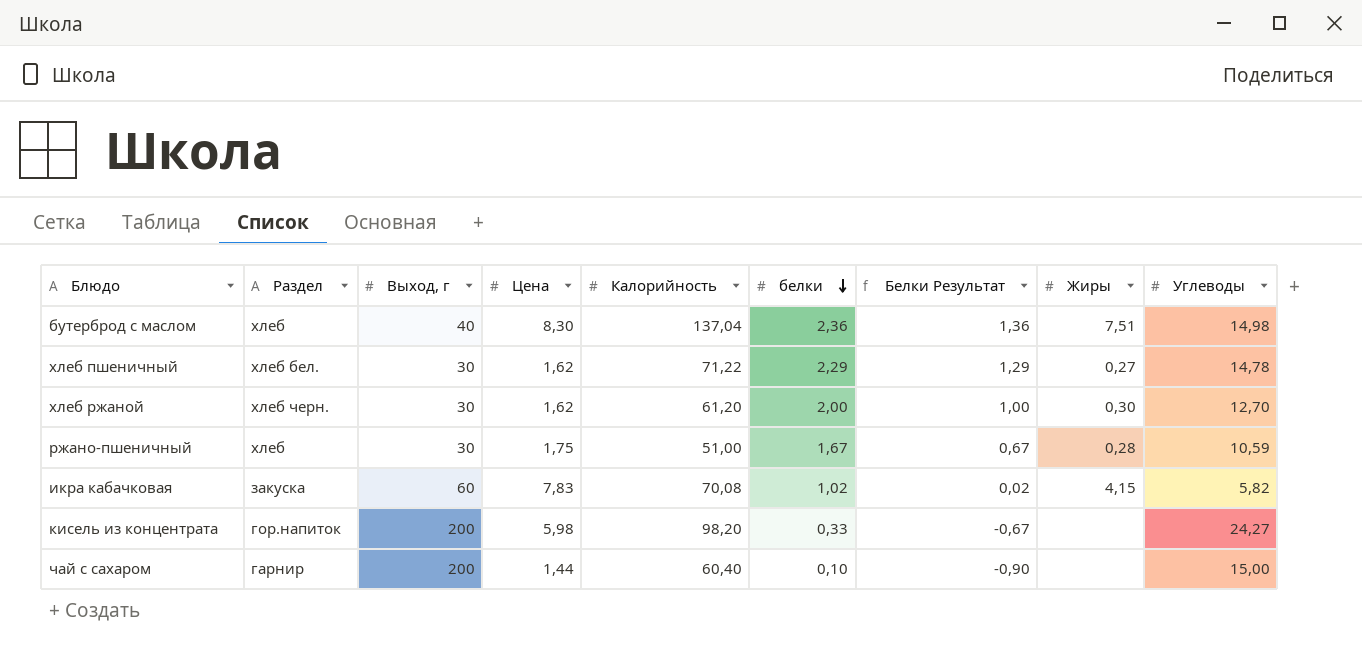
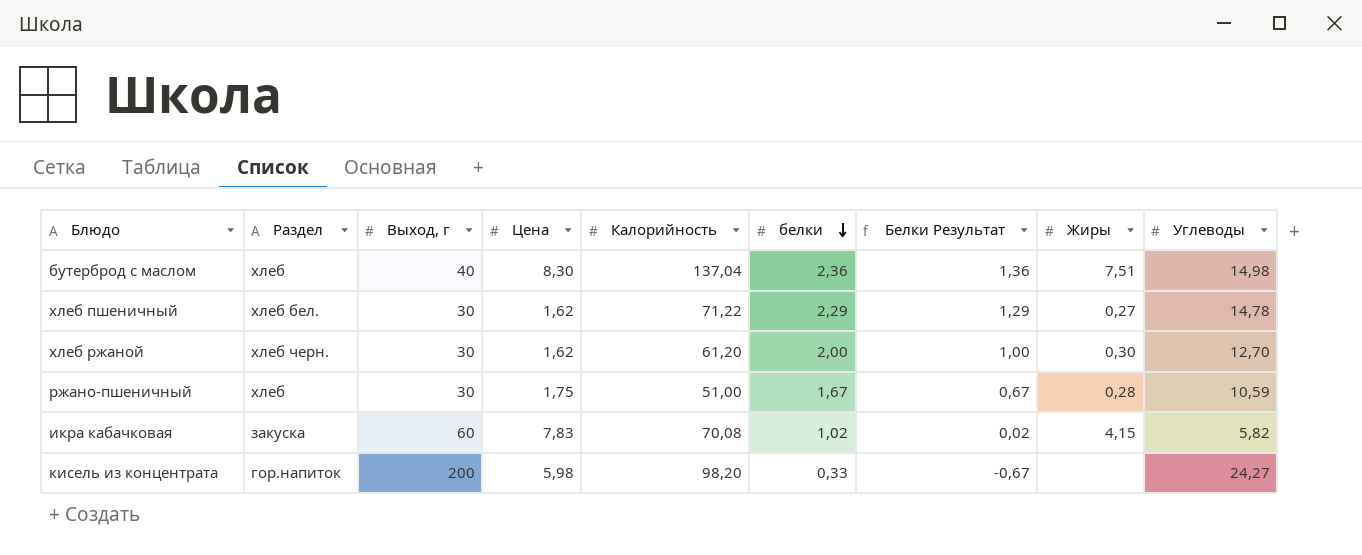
row чай с сахаром: гарнир | 200 | 1,44 | 60,40 | 0,10 | -0,90 | none | 15,00 -> none

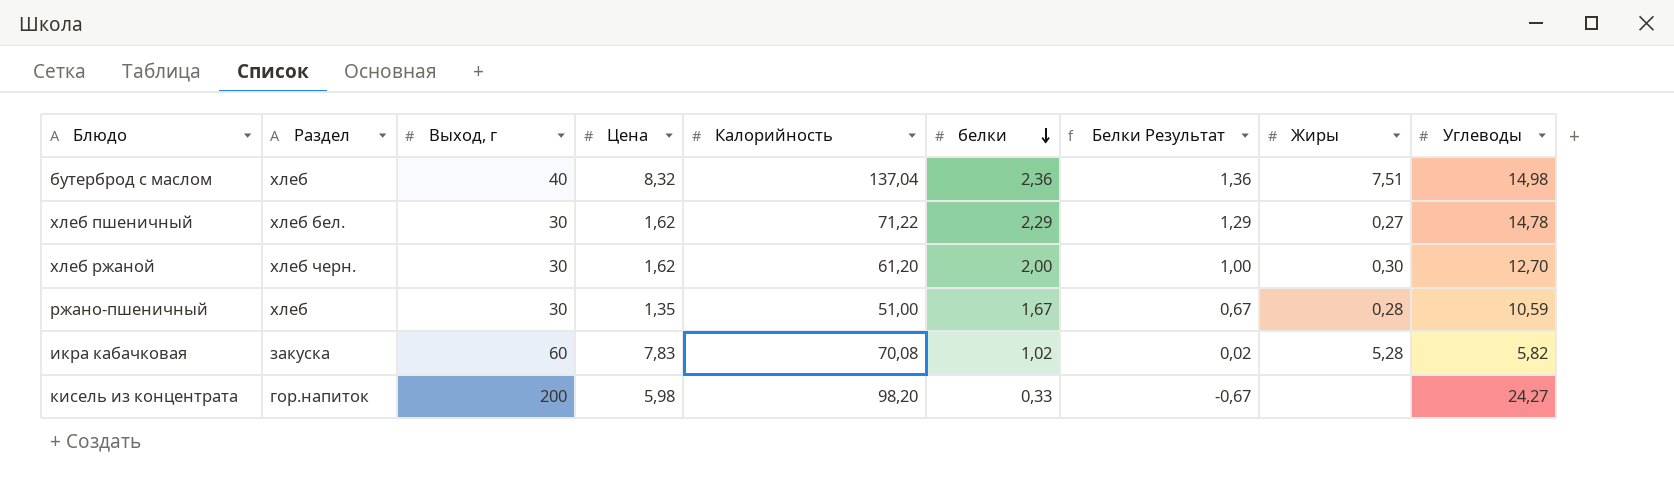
бутерброд с маслом | Цена: 8,30 -> 8,32
ржано-пшеничный | Цена: 1,75 -> 1,35
икра кабачковая | Жиры: 4,15 -> 5,28

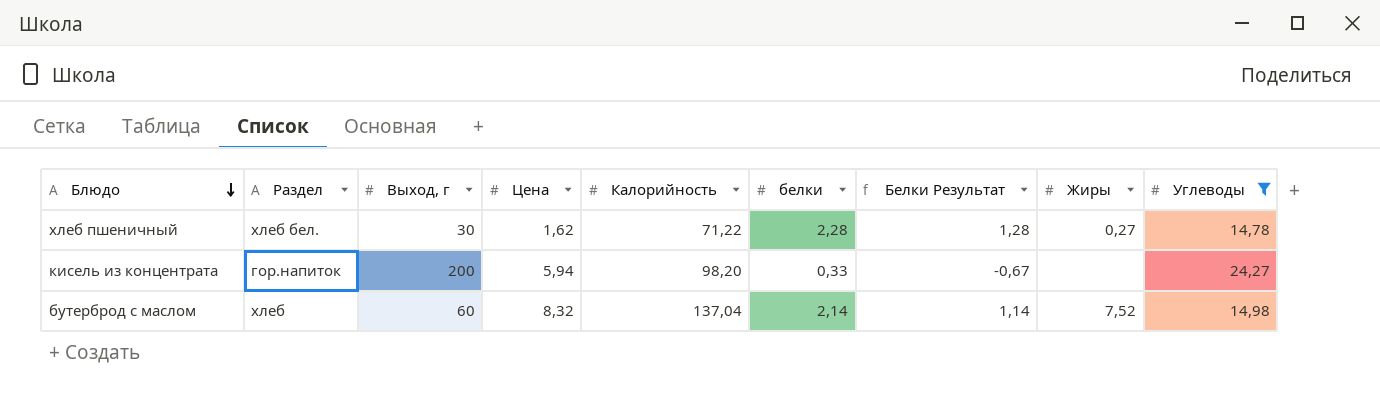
filter: none -> Углеводы >= 14,78
row order: белки descending -> Блюдо descending
хлеб пшеничный | белки: 2,29 -> 2,28
хлеб пшеничный | Белки Результат: 1,29 -> 1,28
кисель из концентрата | Цена: 5,98 -> 5,94
бутерброд с маслом | Выход, г: 40 -> 60
бутерброд с маслом | белки: 2,36 -> 2,14
бутерброд с маслом | Белки Результат: 1,36 -> 1,14
бутерброд с маслом | Жиры: 7,51 -> 7,52

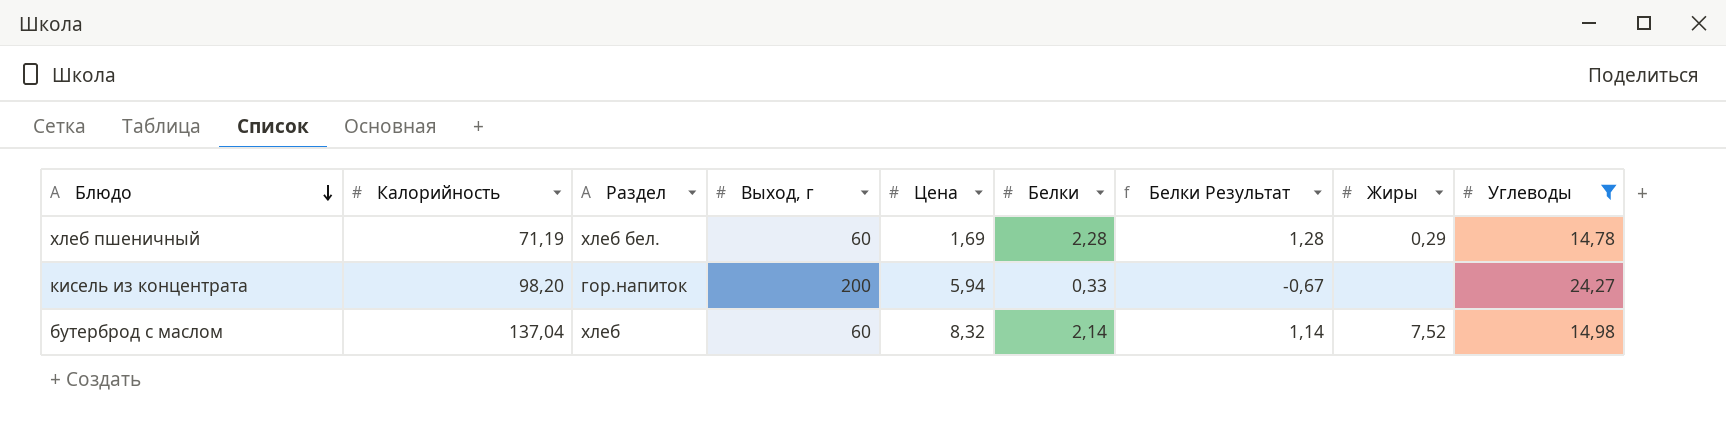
column Калорийность | position: 5 -> 2
column name: белки -> Белки
хлеб пшеничный | Калорийность: 71,22 -> 71,19
хлеб пшеничный | Выход, г: 30 -> 60
хлеб пшеничный | Цена: 1,62 -> 1,69
хлеб пшеничный | Жиры: 0,27 -> 0,29

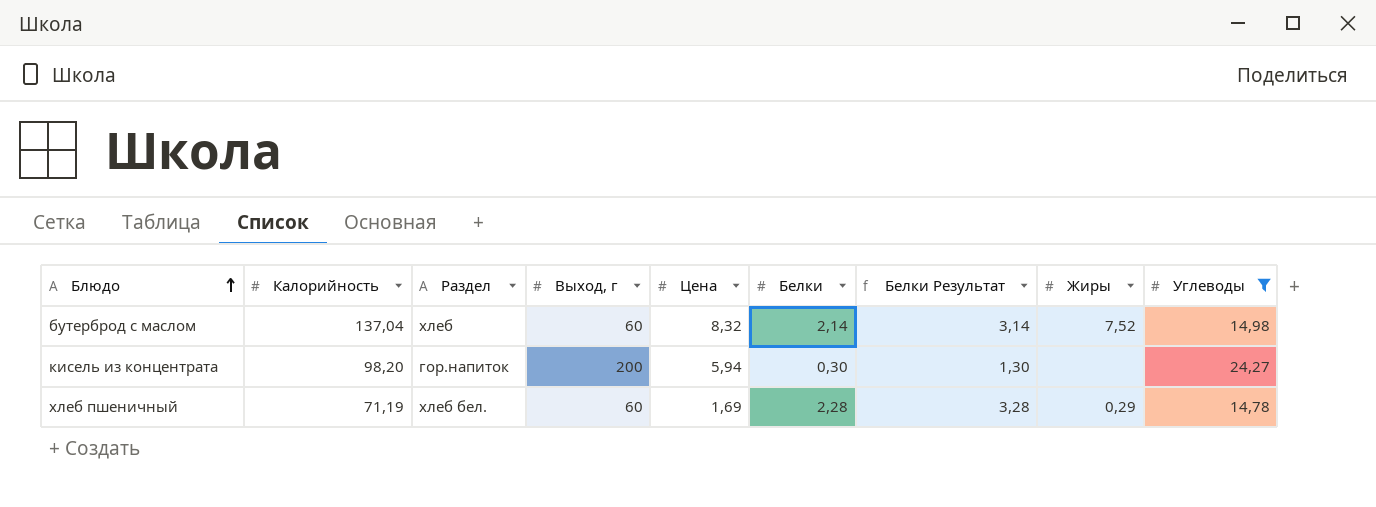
row order: Блюдо descending -> Блюдо ascending
column Белки Результат | formula: [Белки] - 1 -> [Белки] + 1
кисель из концентрата | Белки: 0,33 -> 0,30

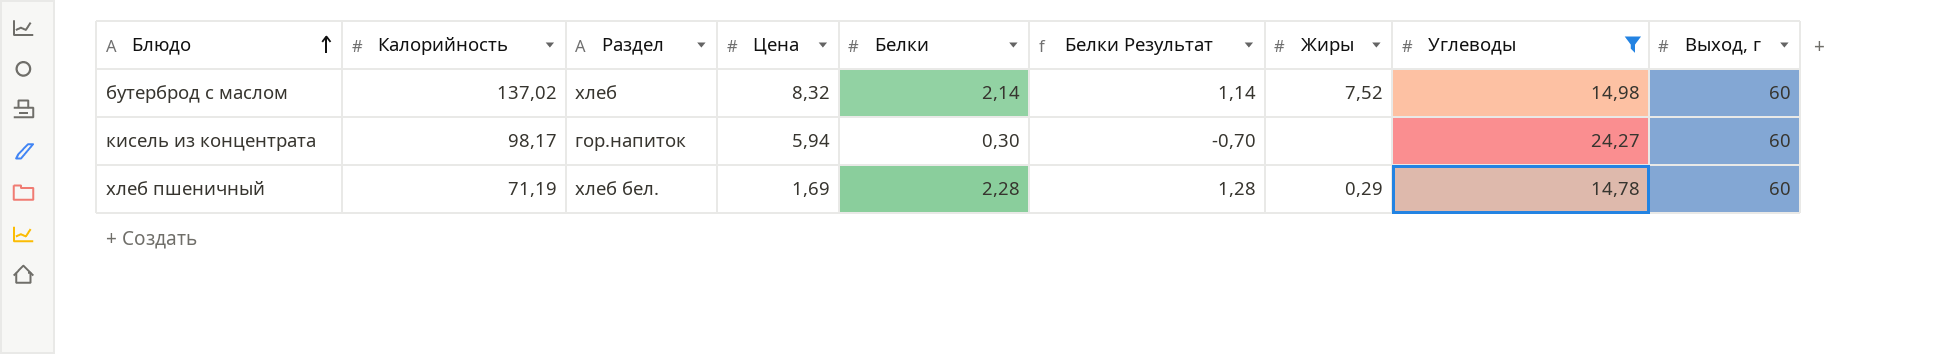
column Белки Результат | formula: [Белки] + 1 -> [Белки] - 1
column Выход, г | position: 4 -> 9
бутерброд с маслом | Калорийность: 137,04 -> 137,02
кисель из концентрата | Калорийность: 98,20 -> 98,17
кисель из концентрата | Выход, г: 200 -> 60

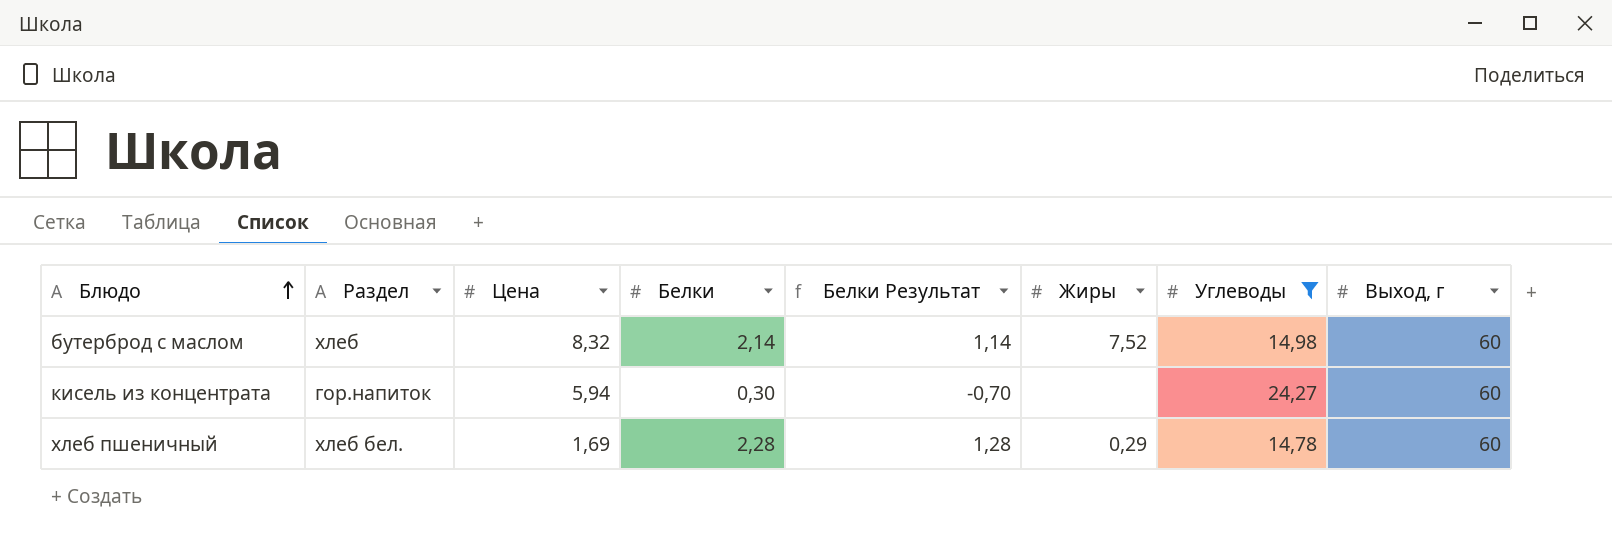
column Калорийность | position: 2 -> none

